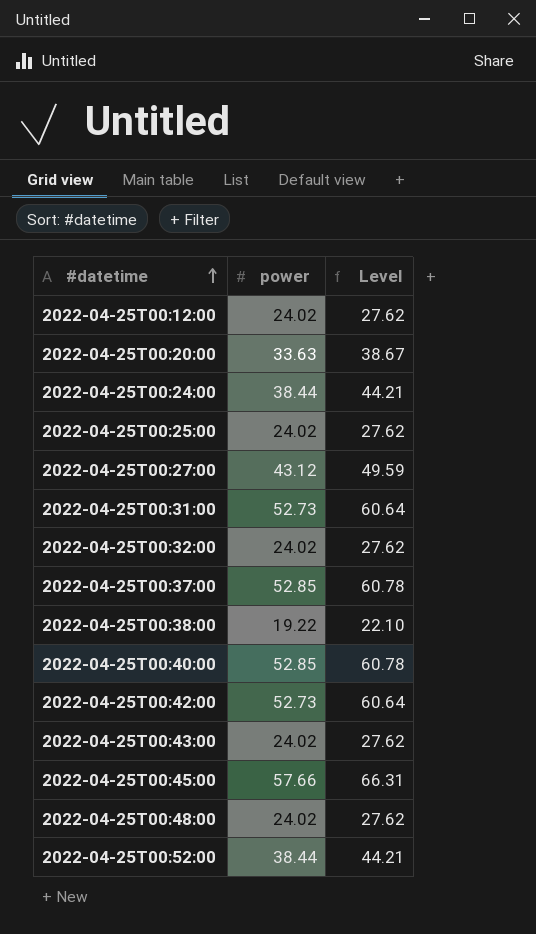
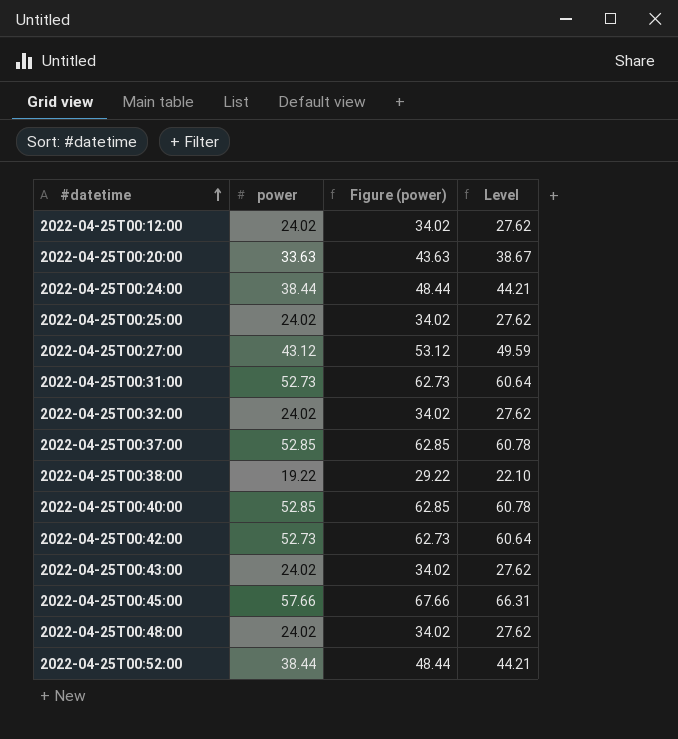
column Figure (power) | formula: none -> [power] + 10

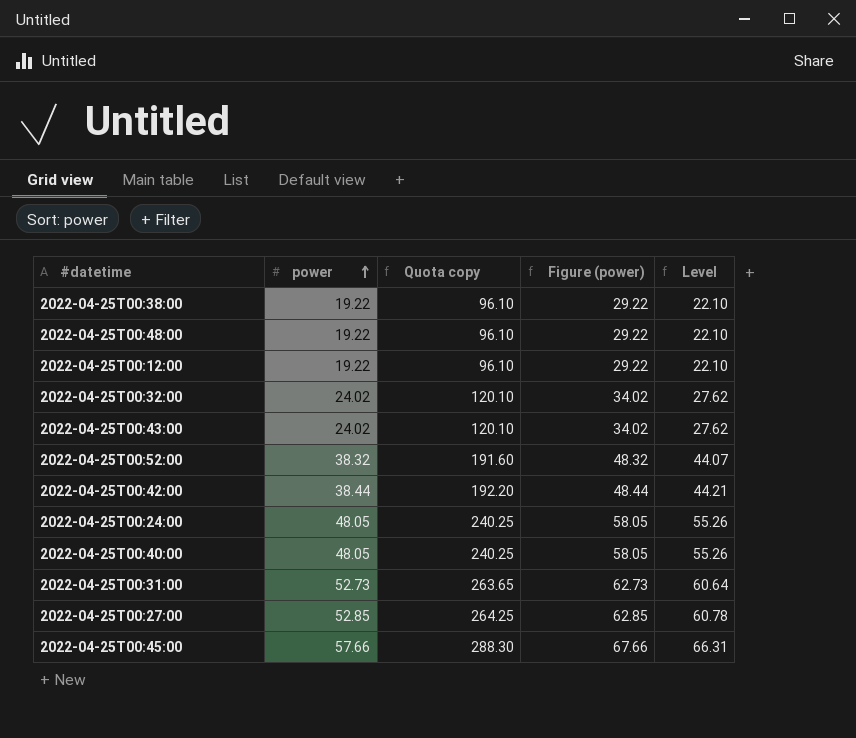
row order: #datetime ascending -> power ascending
column Quota copy | formula: none -> [power] * 5
row 2022-04-25T00:20:00: 33.63 | 43.63 | 38.67 -> none
row 2022-04-25T00:25:00: 24.02 | 34.02 | 27.62 -> none
row 2022-04-25T00:37:00: 52.85 | 62.85 | 60.78 -> none
2022-04-25T00:48:00 | power: 24.02 -> 19.22
2022-04-25T00:48:00 | Figure (power): 34.02 -> 29.22
2022-04-25T00:48:00 | Level: 27.62 -> 22.10
2022-04-25T00:12:00 | power: 24.02 -> 19.22
2022-04-25T00:12:00 | Figure (power): 34.02 -> 29.22
2022-04-25T00:12:00 | Level: 27.62 -> 22.10
2022-04-25T00:52:00 | power: 38.44 -> 38.32
2022-04-25T00:52:00 | Figure (power): 48.44 -> 48.32
2022-04-25T00:52:00 | Level: 44.21 -> 44.07
2022-04-25T00:42:00 | power: 52.73 -> 38.44
2022-04-25T00:42:00 | Figure (power): 62.73 -> 48.44
2022-04-25T00:42:00 | Level: 60.64 -> 44.21
2022-04-25T00:24:00 | power: 38.44 -> 48.05
2022-04-25T00:24:00 | Figure (power): 48.44 -> 58.05
2022-04-25T00:24:00 | Level: 44.21 -> 55.26
2022-04-25T00:40:00 | power: 52.85 -> 48.05
2022-04-25T00:40:00 | Figure (power): 62.85 -> 58.05
2022-04-25T00:40:00 | Level: 60.78 -> 55.26
2022-04-25T00:27:00 | power: 43.12 -> 52.85
2022-04-25T00:27:00 | Figure (power): 53.12 -> 62.85
2022-04-25T00:27:00 | Level: 49.59 -> 60.78

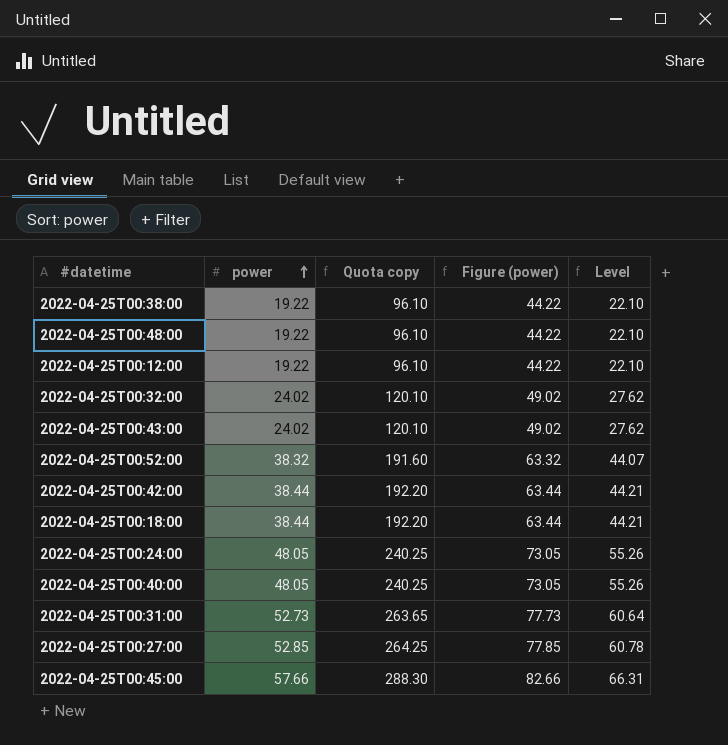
column Figure (power) | formula: [power] + 10 -> [power] + 25
row 2022-04-25T00:18:00: none -> 38.44 | 192.20 | 63.44 | 44.21

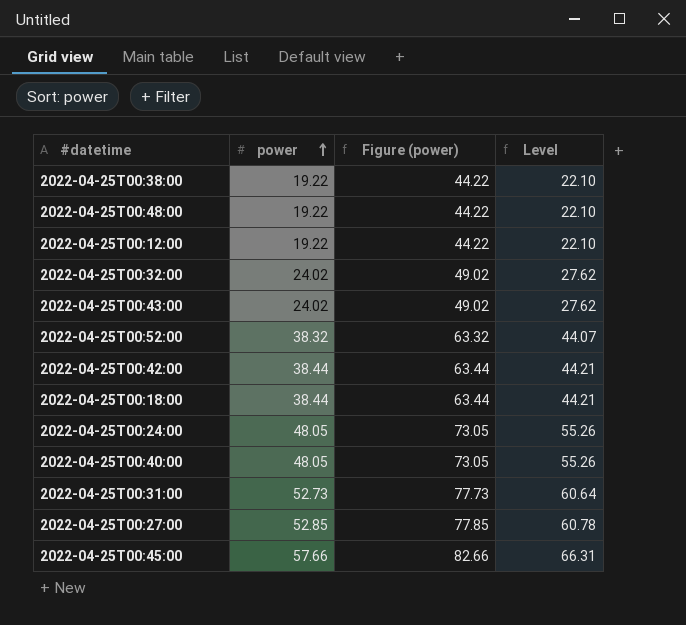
column Quota copy | formula: [power] * 5 -> none

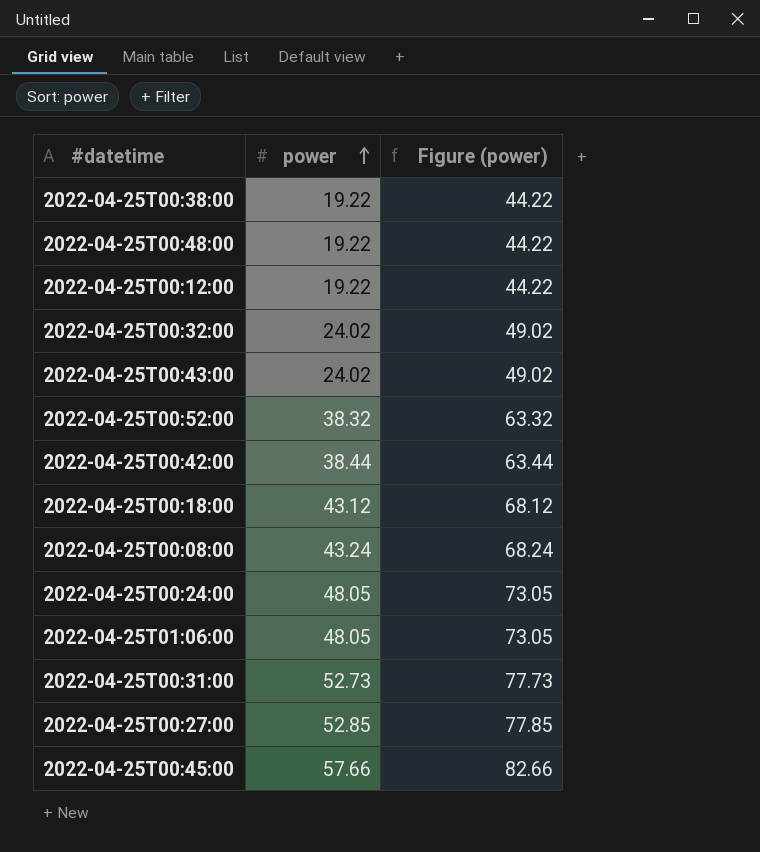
column Level | formula: [power] * 1.15 -> none
row 2022-04-25T00:40:00: 48.05 | 73.05 | 55.26 -> none
2022-04-25T00:18:00 | power: 38.44 -> 43.12
2022-04-25T00:18:00 | Figure (power): 63.44 -> 68.12
row 2022-04-25T00:08:00: none -> 43.24 | 68.24
row 2022-04-25T01:06:00: none -> 48.05 | 73.05

